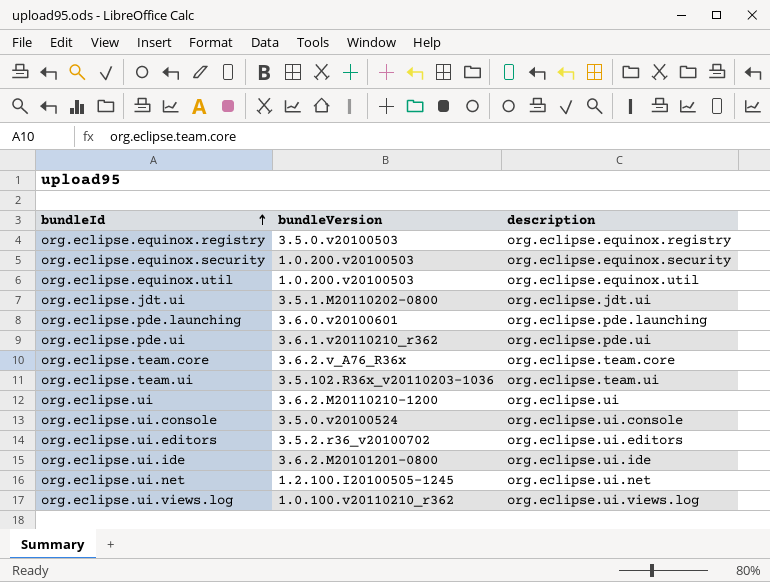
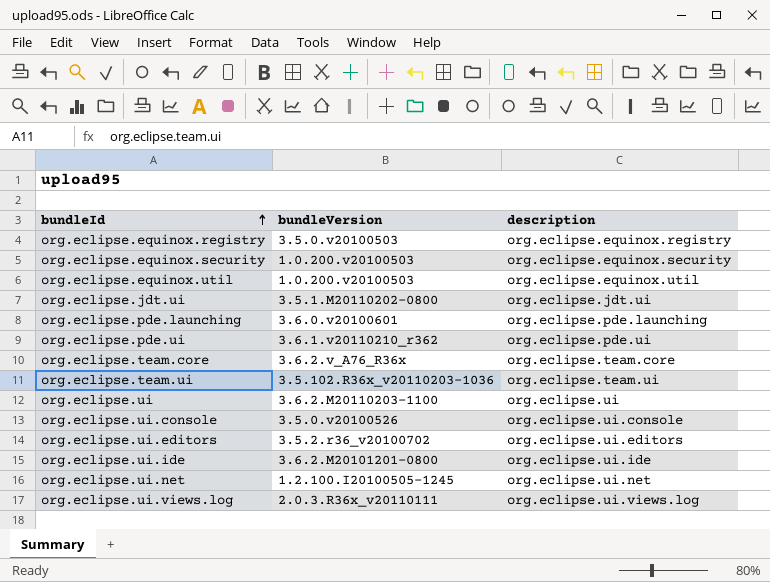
org.eclipse.ui | bundleVersion: 3.6.2.M20110210-1200 -> 3.6.2.M20110203-1100
org.eclipse.ui.console | bundleVersion: 3.5.0.v20100524 -> 3.5.0.v20100526
org.eclipse.ui.views.log | bundleVersion: 1.0.100.v20110210_r362 -> 2.0.3.R36x_v20110111

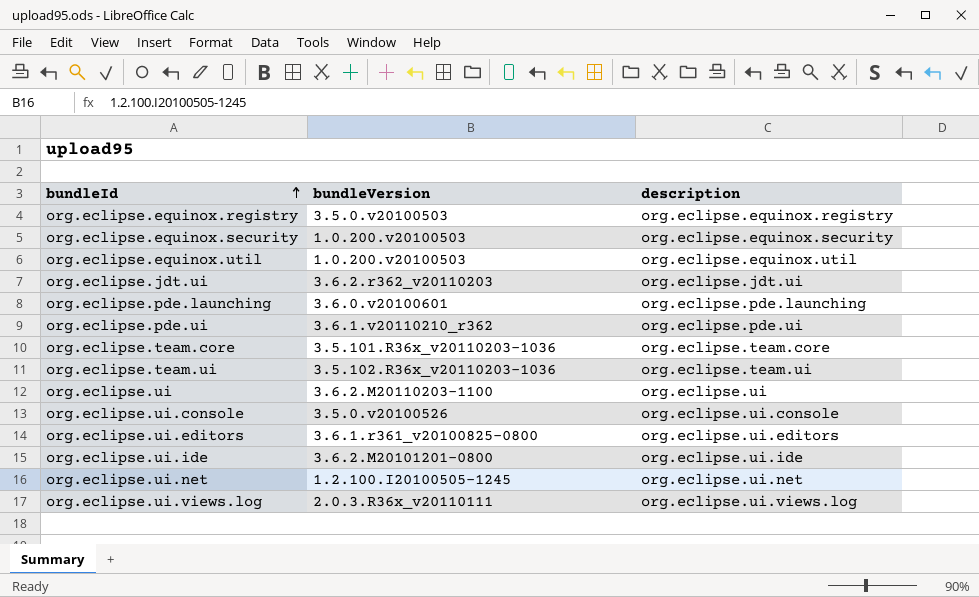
org.eclipse.jdt.ui | bundleVersion: 3.5.1.M20110202-0800 -> 3.6.2.r362_v20110203
org.eclipse.team.core | bundleVersion: 3.6.2.v_A76_R36x -> 3.5.101.R36x_v20110203-1036
org.eclipse.ui.editors | bundleVersion: 3.5.2.r36_v20100702 -> 3.6.1.r361_v20100825-0800

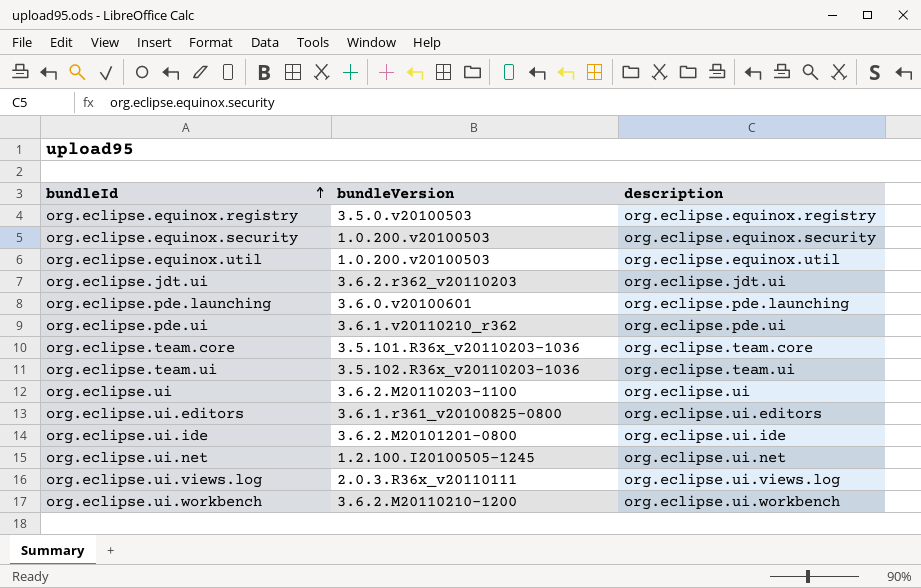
row org.eclipse.ui.console: 3.5.0.v20100526 | org.eclipse.ui.console -> none
row org.eclipse.ui.workbench: none -> 3.6.2.M20110210-1200 | org.eclipse.ui.workbench

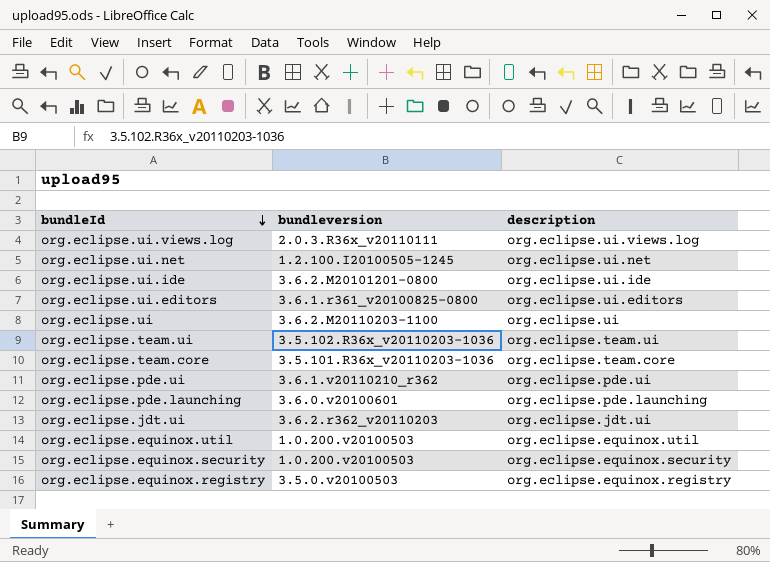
row order: bundleId ascending -> bundleId descending
column name: bundleVersion -> bundleversion
row org.eclipse.ui.workbench: 3.6.2.M20110210-1200 | org.eclipse.ui.workbench -> none

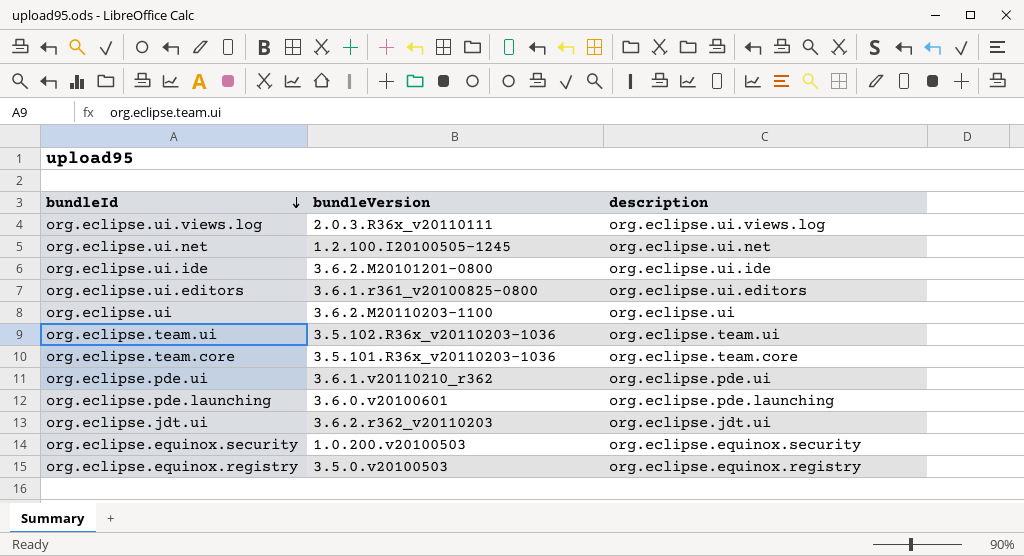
column name: bundleversion -> bundleVersion
row org.eclipse.equinox.util: 1.0.200.v20100503 | org.eclipse.equinox.util -> none

